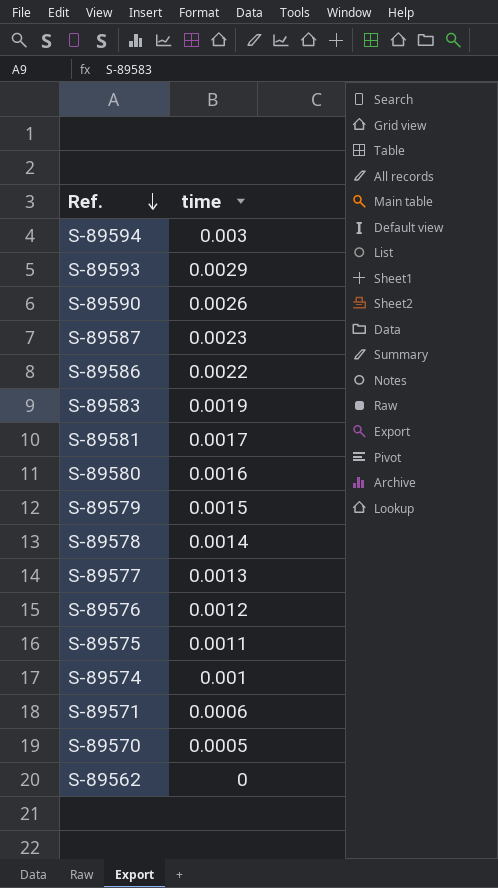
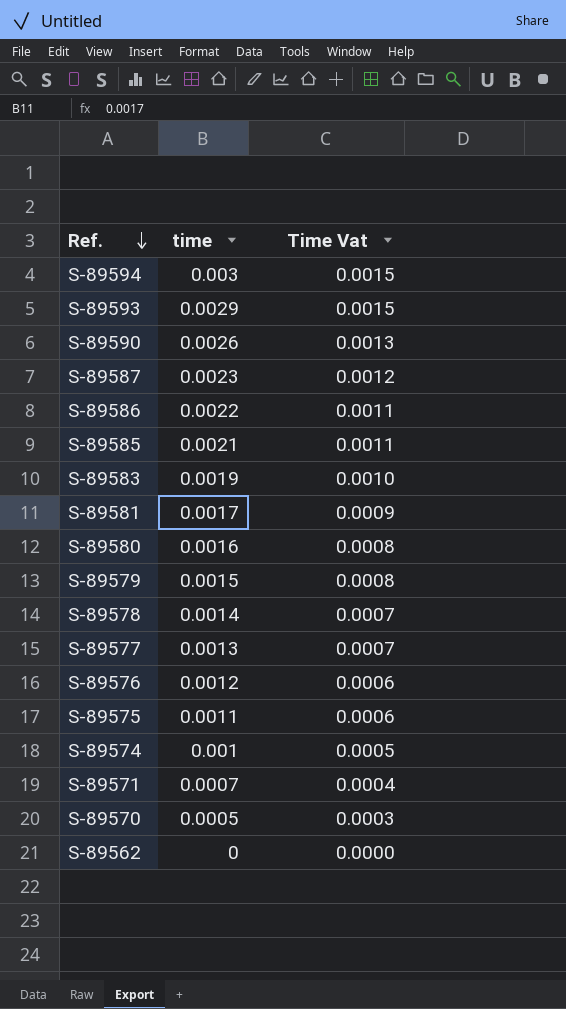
column Time Vat | formula: none -> [time] * 0.5
row S-89585: none -> 0.0021 | 0.0011
S-89571 | time: 0.0006 -> 0.0007

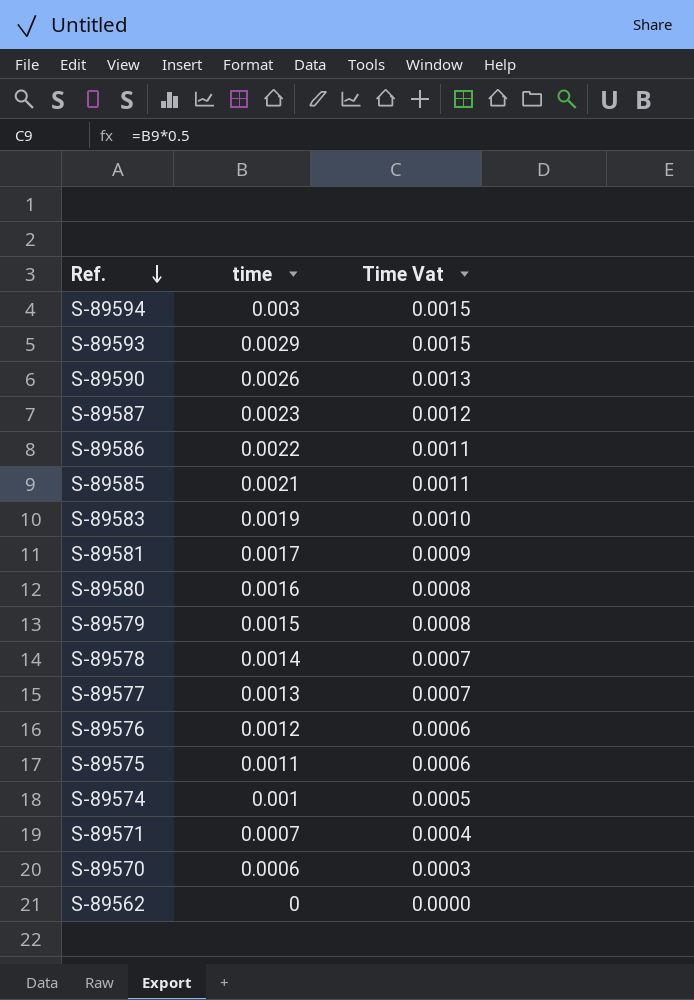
S-89570 | time: 0.0005 -> 0.0006

